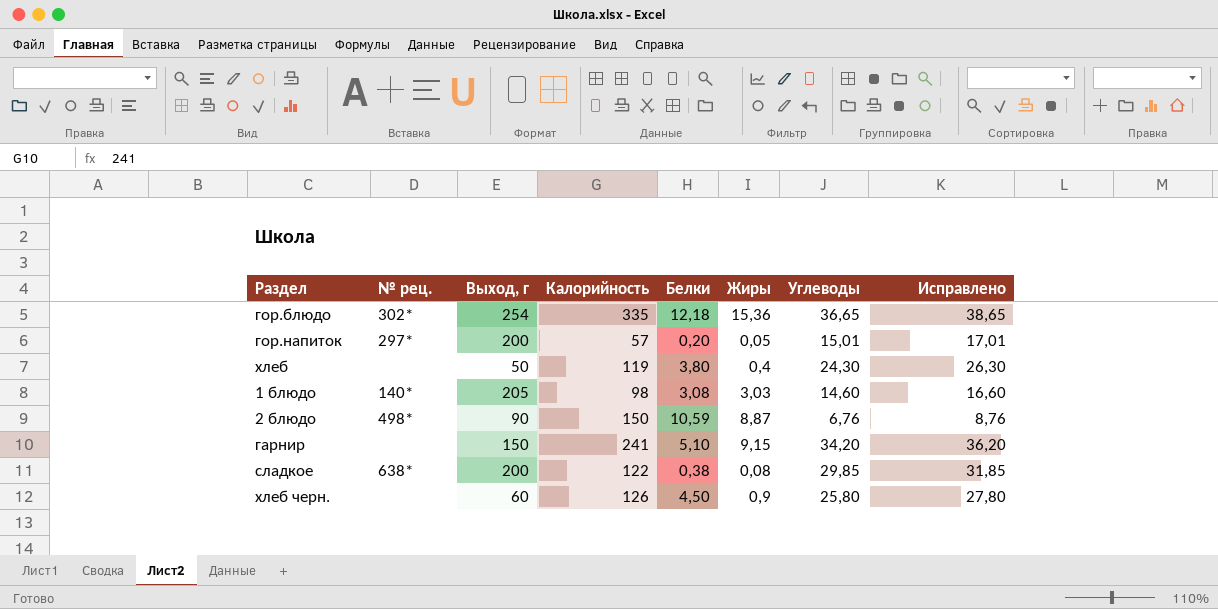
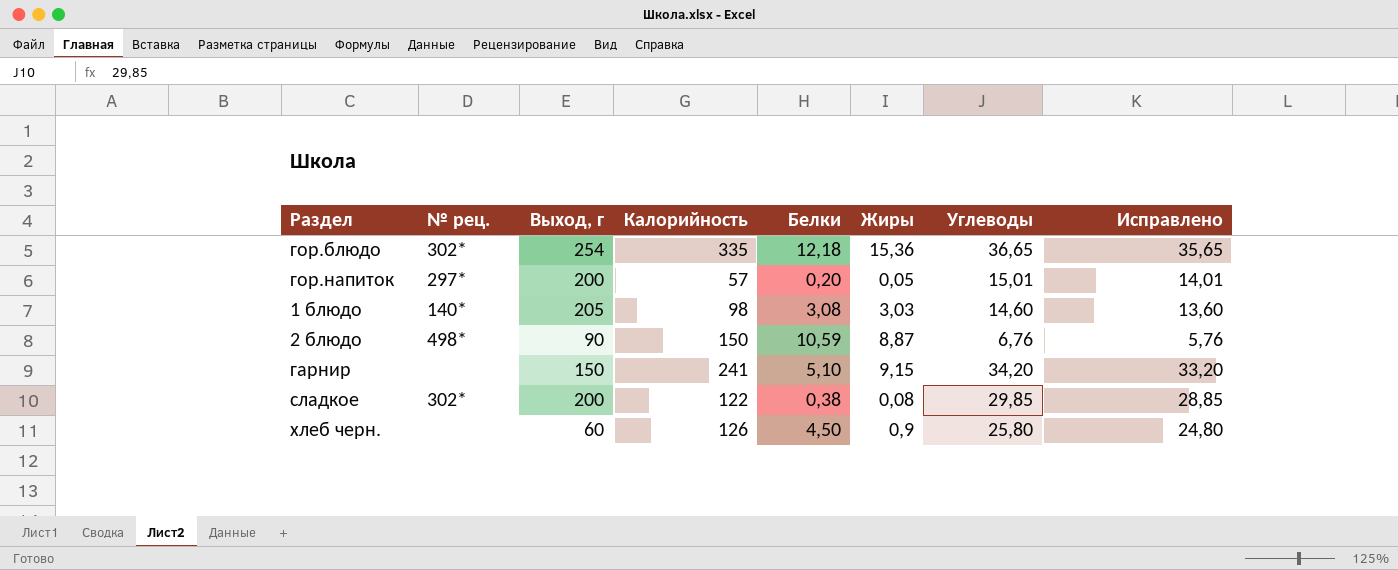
column Исправлено | formula: [Углеводы] + 2 -> [Углеводы] - 1
row хлеб: none | 50 | 119 | 3,80 | 0,4 | 24,30 | 26,30 -> none
сладкое | № рец.: 638* -> 302*

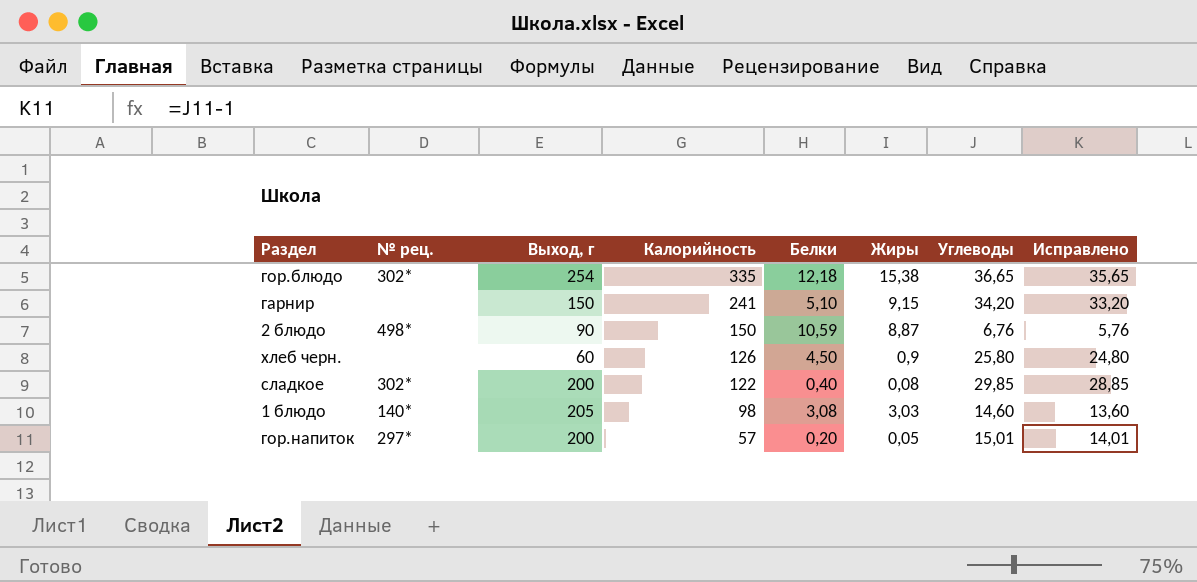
row order: none -> Калорийность descending
гор.блюдо | Жиры: 15,36 -> 15,38
сладкое | Белки: 0,38 -> 0,40

